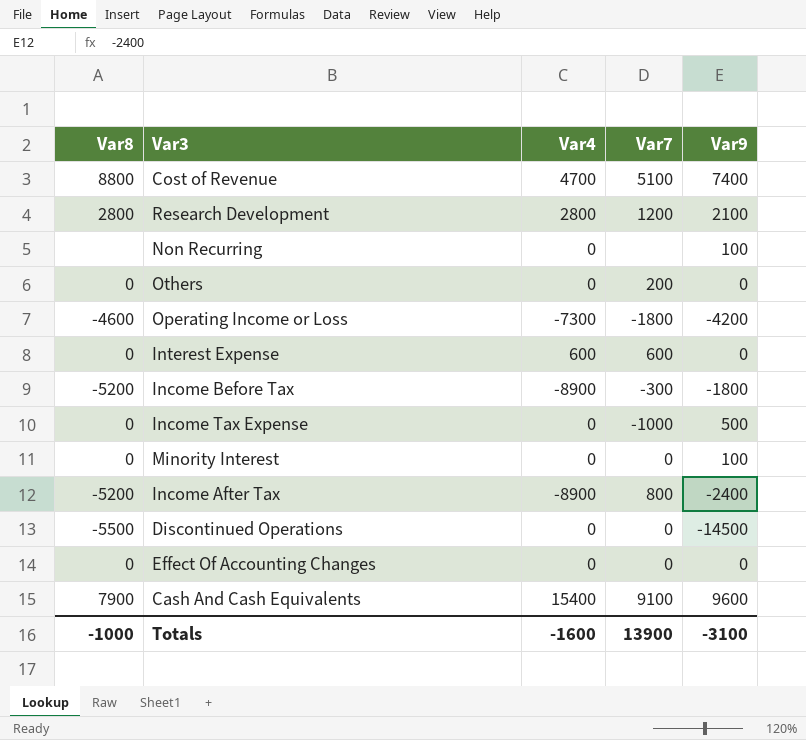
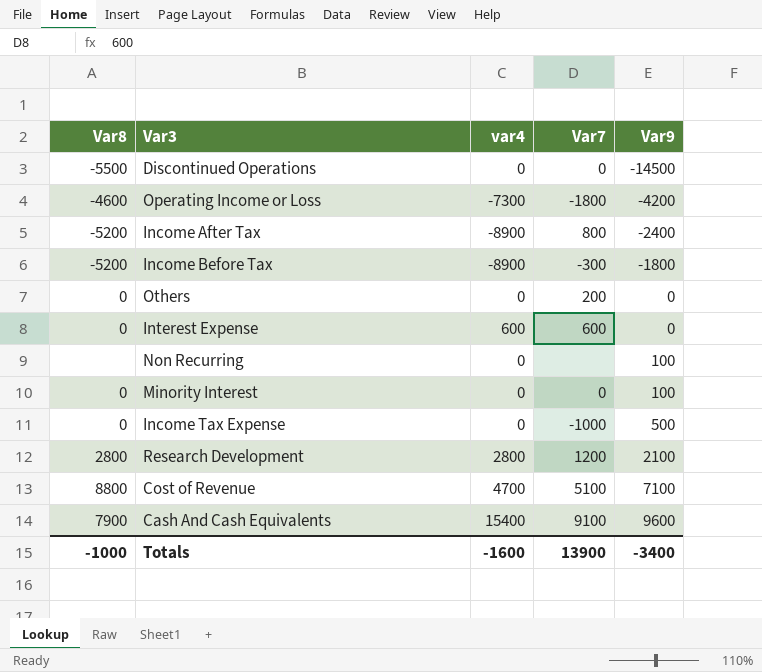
row order: none -> Var9 ascending
column name: Var4 -> var4
row Effect Of Accounting Changes: 0 | 0 | 0 | 0 -> none
Cost of Revenue | Var9: 7400 -> 7100
Totals | Var9: -3100 -> -3400

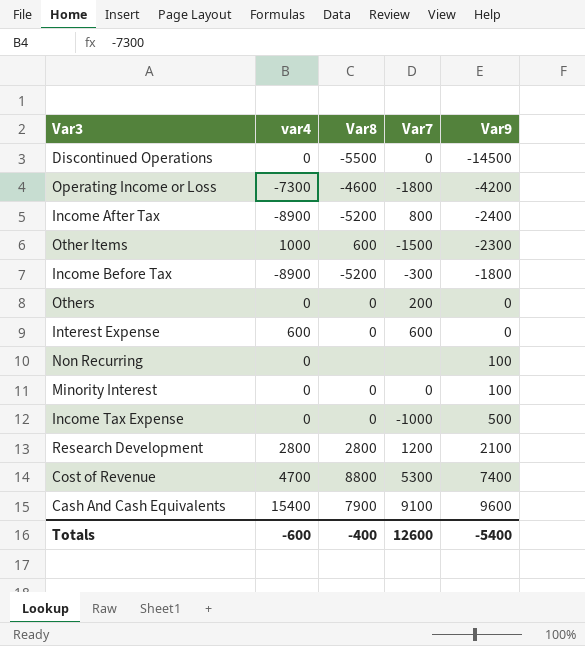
column Var8 | position: 1 -> 3
row Other Items: none -> 1000 | 600 | -1500 | -2300
Cost of Revenue | Var7: 5100 -> 5300
Cost of Revenue | Var9: 7100 -> 7400
Totals | var4: -1600 -> -600
Totals | Var8: -1000 -> -400
Totals | Var7: 13900 -> 12600
Totals | Var9: -3400 -> -5400

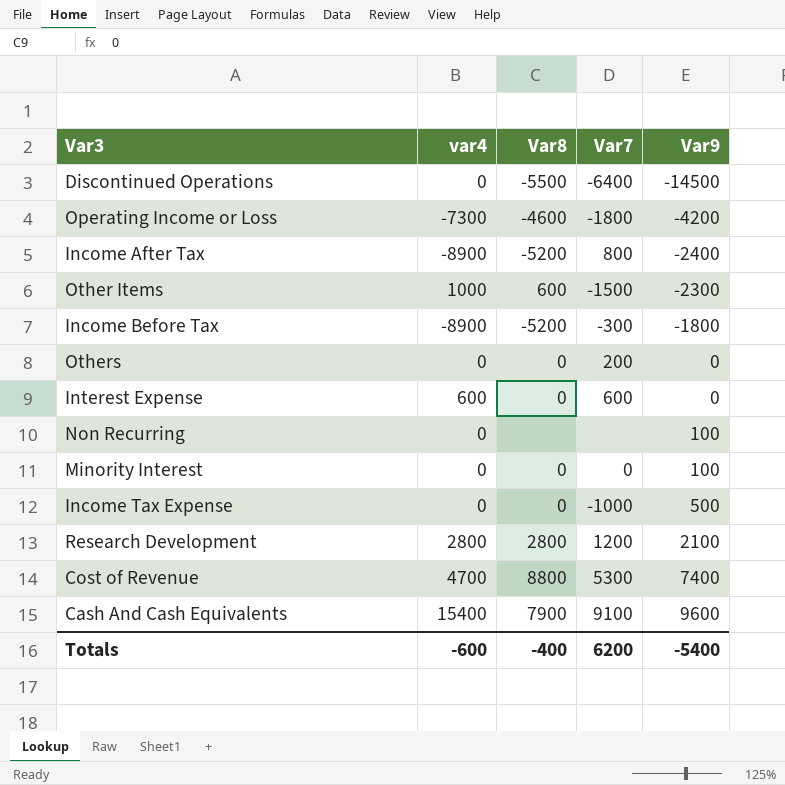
Discontinued Operations | Var7: 0 -> -6400
Totals | Var7: 12600 -> 6200

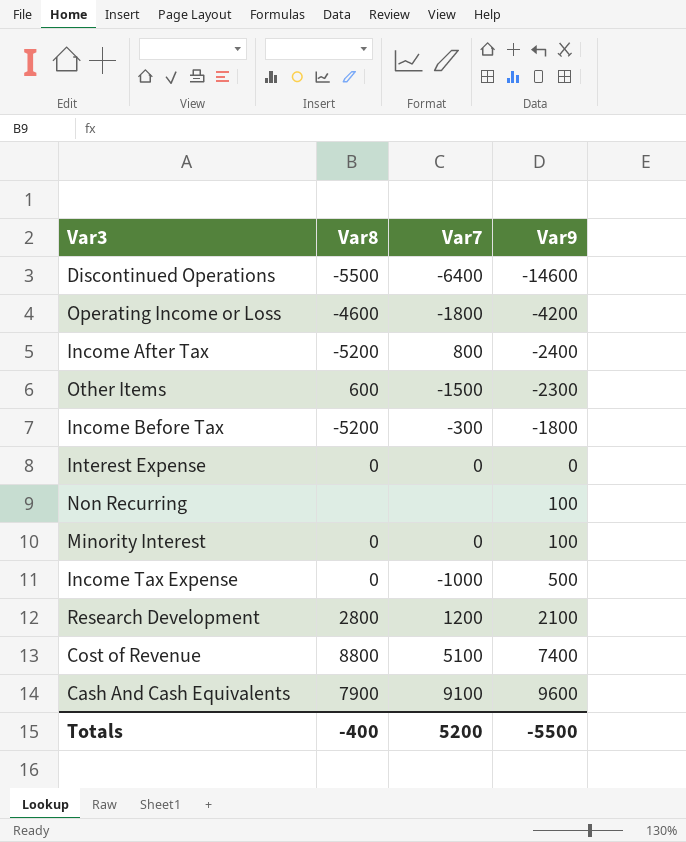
column var4 | position: 2 -> none
row Others: 0 | 0 | 200 | 0 -> none
Discontinued Operations | Var9: -14500 -> -14600
Interest Expense | Var7: 600 -> 0
Cost of Revenue | Var7: 5300 -> 5100
Totals | Var7: 6200 -> 5200
Totals | Var9: -5400 -> -5500

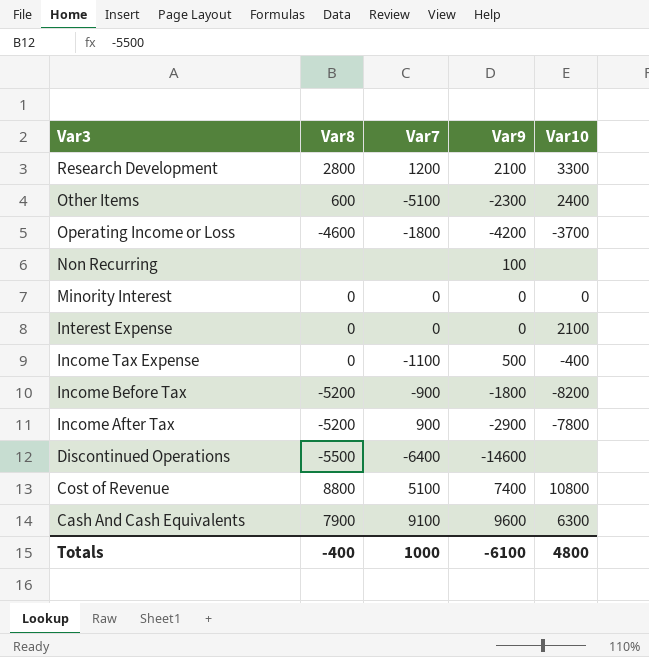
row order: Var9 ascending -> Var3 descending
column Var10 | position: none -> 5
Other Items | Var7: -1500 -> -5100
Minority Interest | Var9: 100 -> 0
Income Tax Expense | Var7: -1000 -> -1100
Income Before Tax | Var7: -300 -> -900
Income After Tax | Var7: 800 -> 900
Income After Tax | Var9: -2400 -> -2900
Totals | Var7: 5200 -> 1000
Totals | Var9: -5500 -> -6100

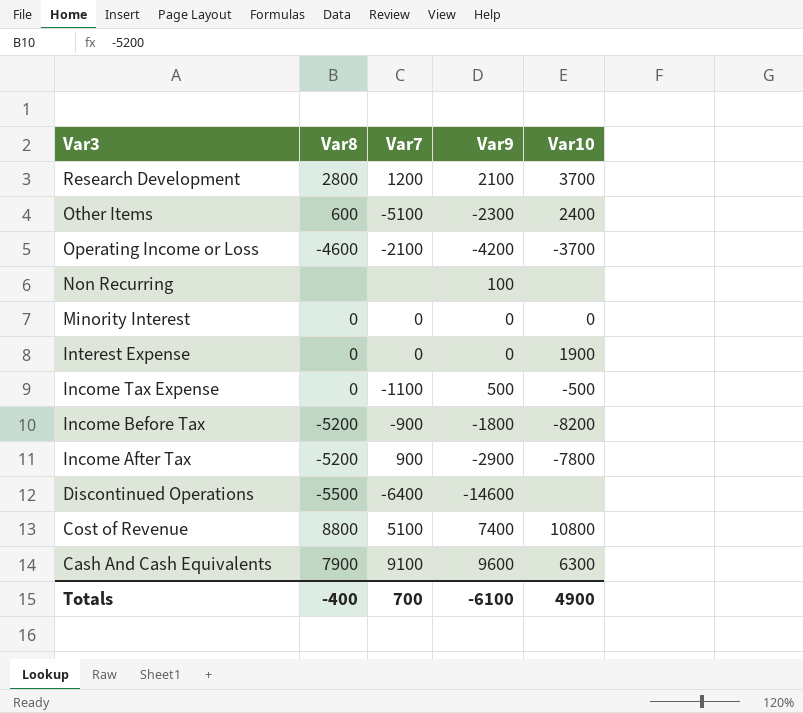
Research Development | Var10: 3300 -> 3700
Operating Income or Loss | Var7: -1800 -> -2100
Interest Expense | Var10: 2100 -> 1900
Income Tax Expense | Var10: -400 -> -500
Totals | Var7: 1000 -> 700
Totals | Var10: 4800 -> 4900

